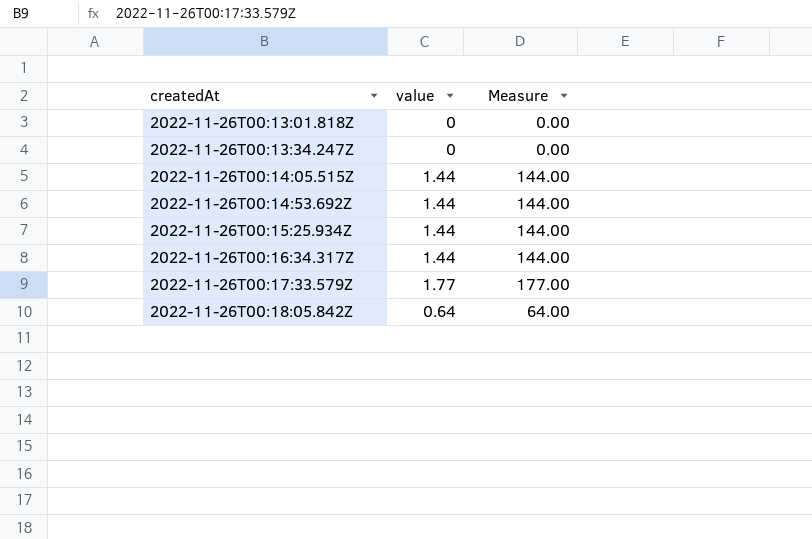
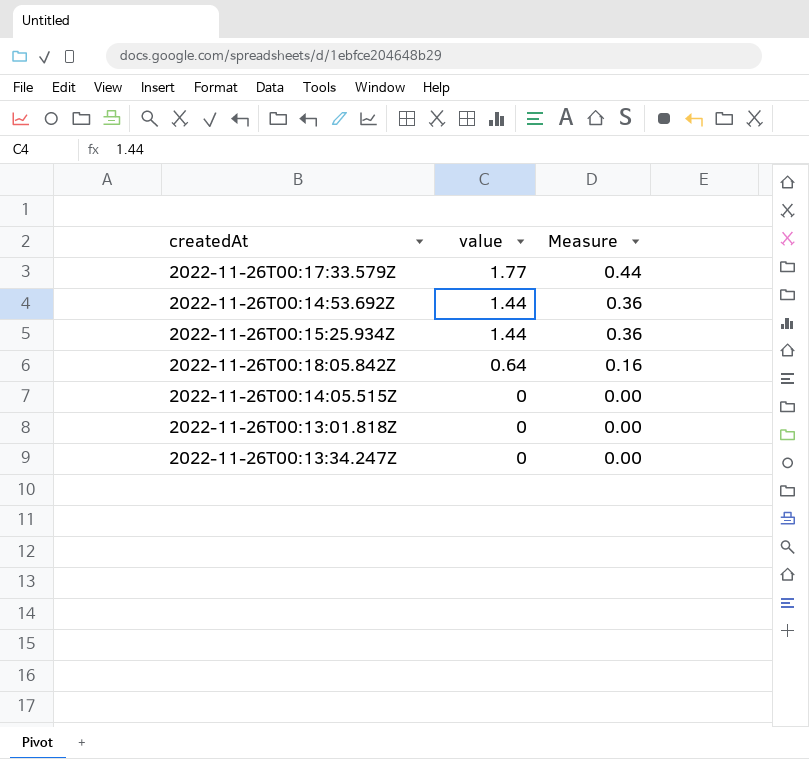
row order: createdAt ascending -> value descending
column Measure | formula: [value] * 100 -> [value] * 0.25
row 2022-11-26T00:16:34.317Z: 1.44 | 144.00 -> none
2022-11-26T00:14:05.515Z | value: 1.44 -> 0

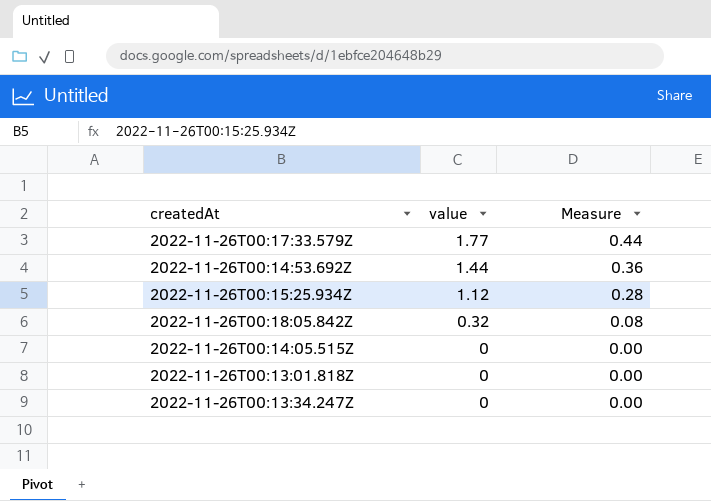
2022-11-26T00:15:25.934Z | value: 1.44 -> 1.12
2022-11-26T00:15:25.934Z | Measure: 0.36 -> 0.28
2022-11-26T00:18:05.842Z | value: 0.64 -> 0.32
2022-11-26T00:18:05.842Z | Measure: 0.16 -> 0.08

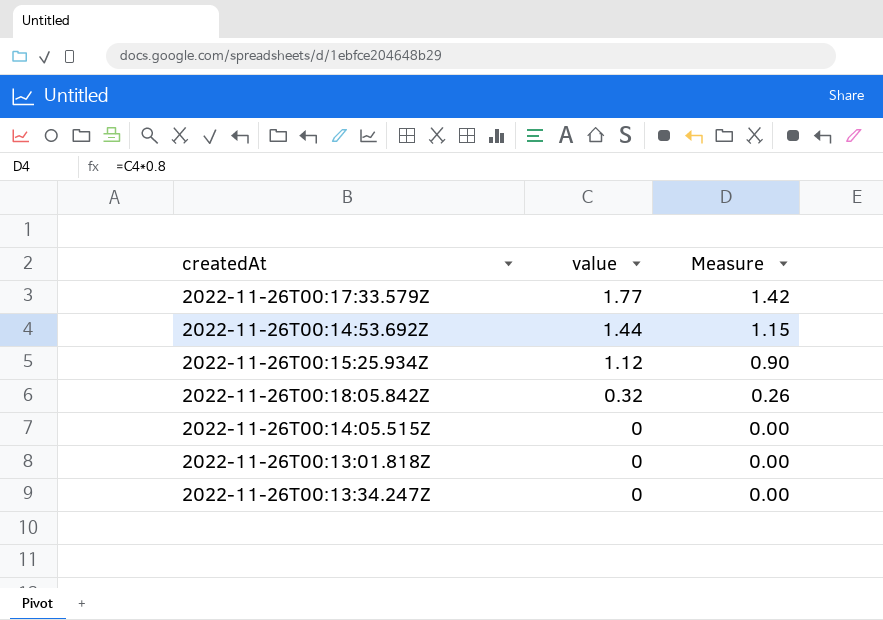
column Measure | formula: [value] * 0.25 -> [value] * 0.8

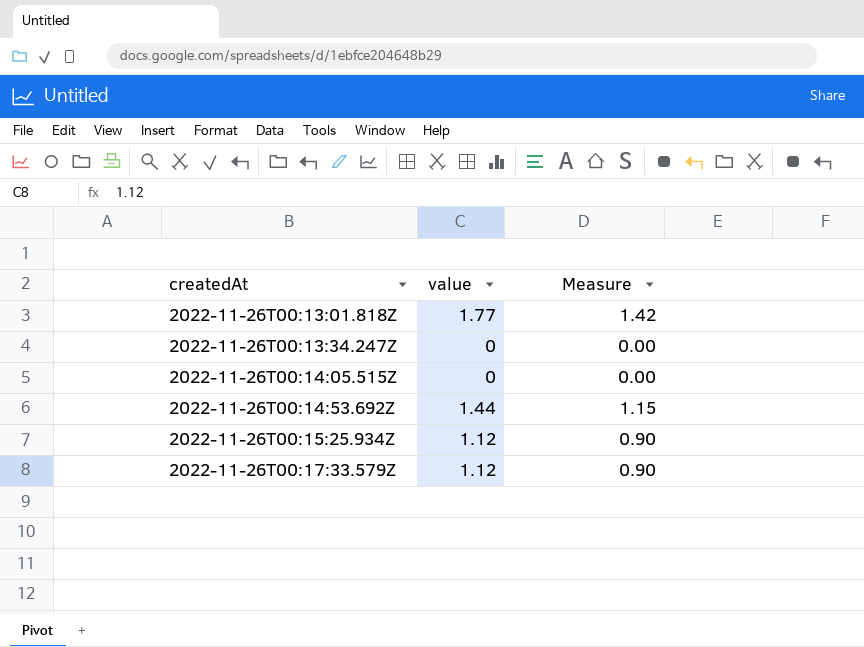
row order: value descending -> createdAt ascending
row 2022-11-26T00:18:05.842Z: 0.32 | 0.26 -> none
2022-11-26T00:13:01.818Z | value: 0 -> 1.77
2022-11-26T00:13:01.818Z | Measure: 0.00 -> 1.42
2022-11-26T00:17:33.579Z | value: 1.77 -> 1.12
2022-11-26T00:17:33.579Z | Measure: 1.42 -> 0.90

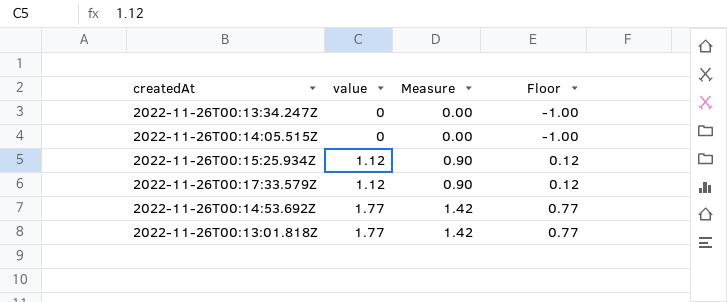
row order: createdAt ascending -> value ascending
column Floor | formula: none -> [value] - 1
2022-11-26T00:14:53.692Z | value: 1.44 -> 1.77
2022-11-26T00:14:53.692Z | Measure: 1.15 -> 1.42

